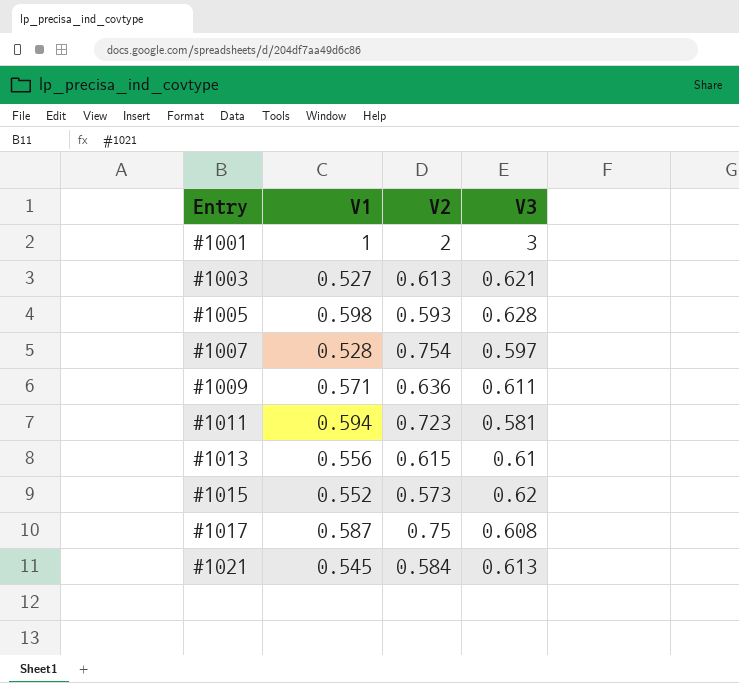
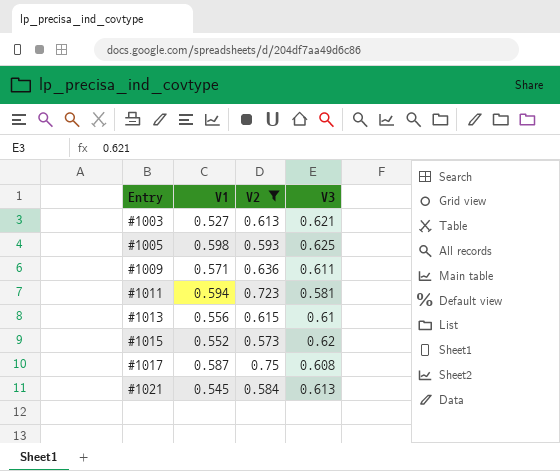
filter: none -> V2 <= 0.75
#1005 | V3: 0.628 -> 0.625

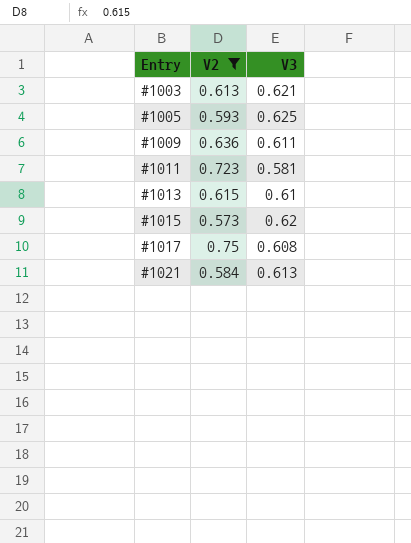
column V1 | position: 2 -> none

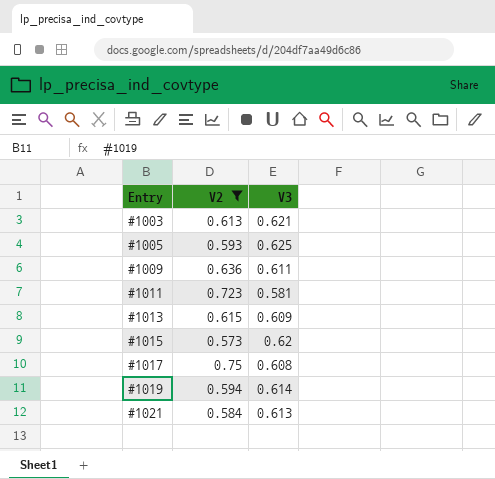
#1013 | V3: 0.61 -> 0.609
row #1019: none -> 0.594 | 0.614

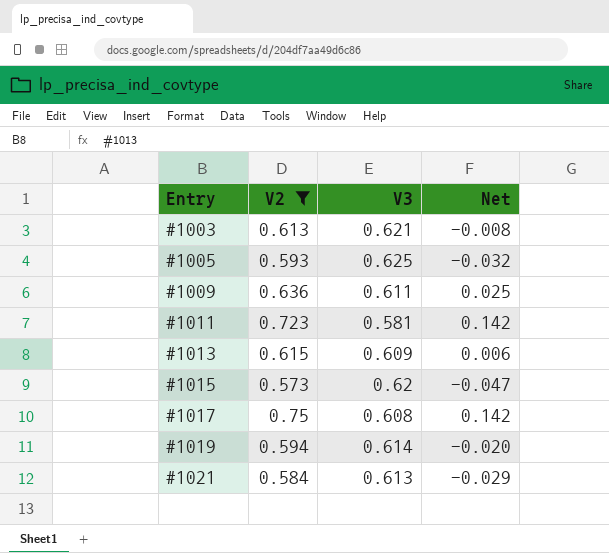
column Net | formula: none -> [V2] - [V3]

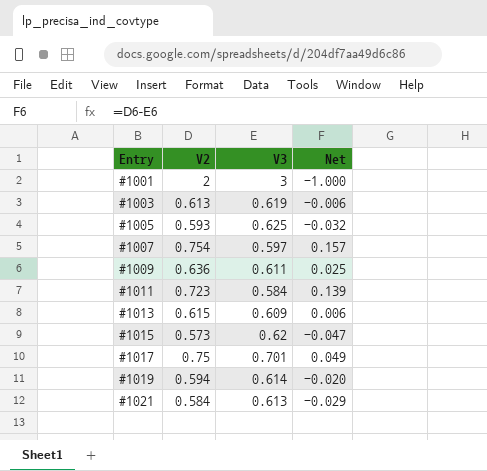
filter: V2 <= 0.75 -> none
#1003 | V3: 0.621 -> 0.619
#1003 | Net: -0.008 -> -0.006
#1011 | V3: 0.581 -> 0.584
#1011 | Net: 0.142 -> 0.139
#1017 | V3: 0.608 -> 0.701
#1017 | Net: 0.142 -> 0.049

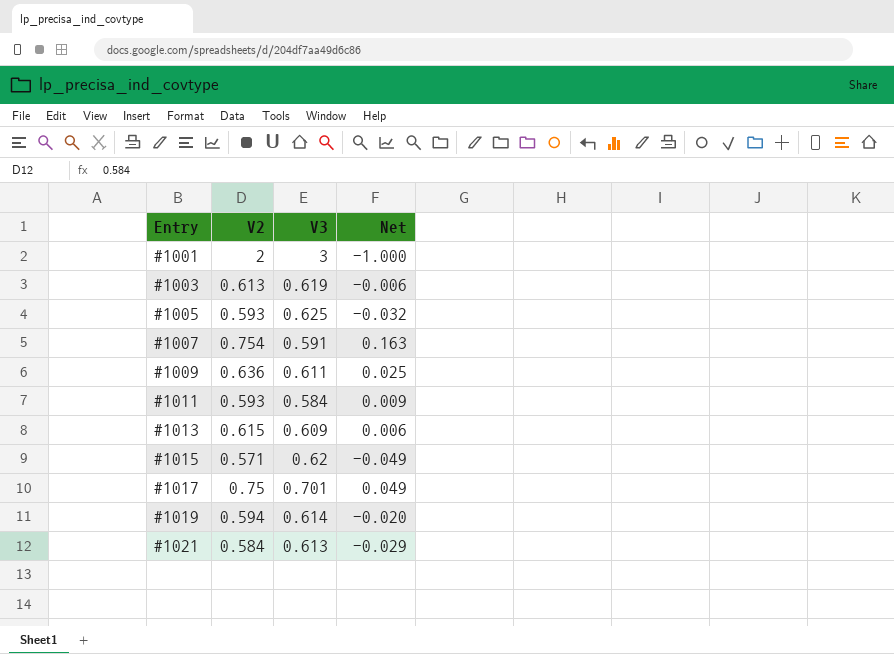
#1007 | V3: 0.597 -> 0.591
#1007 | Net: 0.157 -> 0.163
#1011 | V2: 0.723 -> 0.593
#1011 | Net: 0.139 -> 0.009
#1015 | V2: 0.573 -> 0.571
#1015 | Net: -0.047 -> -0.049

